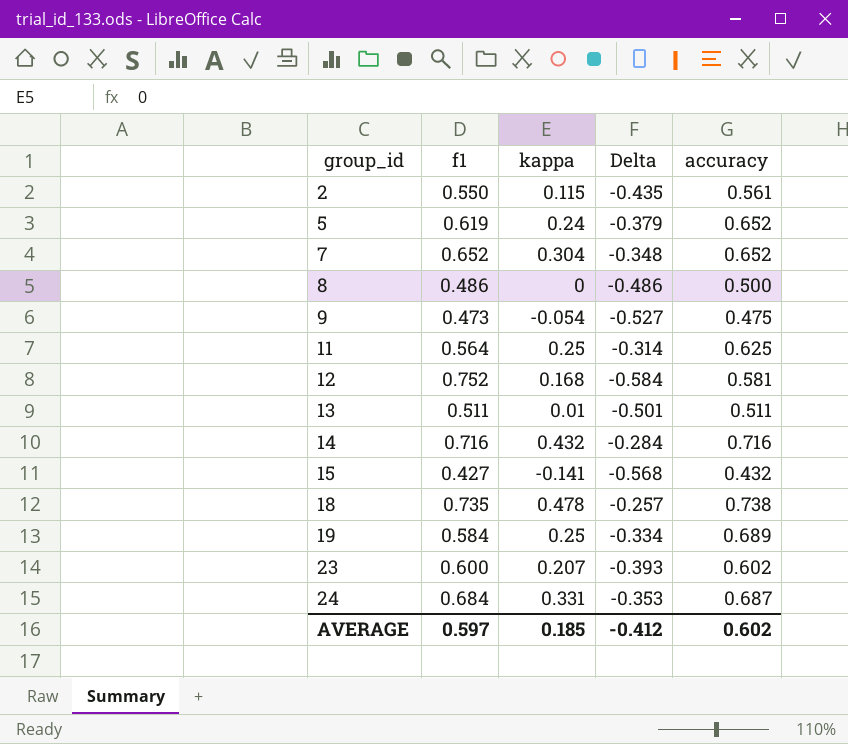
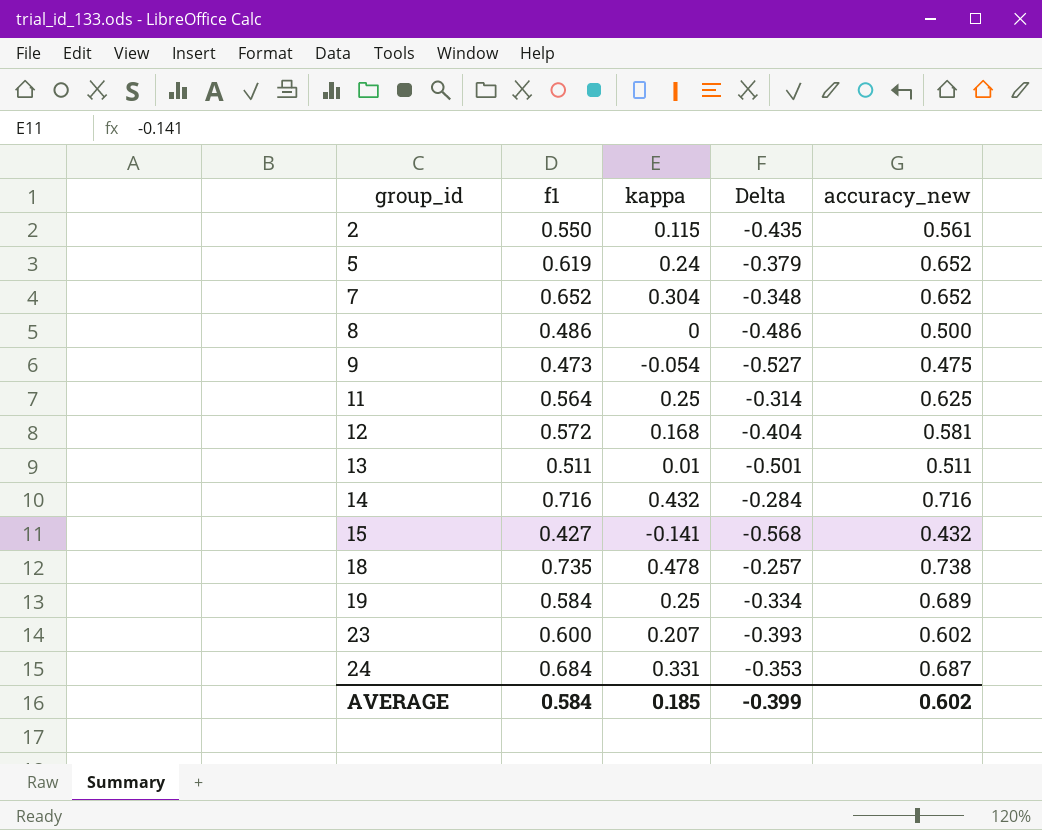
column name: accuracy -> accuracy_new
12 | f1: 0.752 -> 0.572
12 | Delta: -0.584 -> -0.404
AVERAGE | f1: 0.597 -> 0.584
AVERAGE | Delta: -0.412 -> -0.399

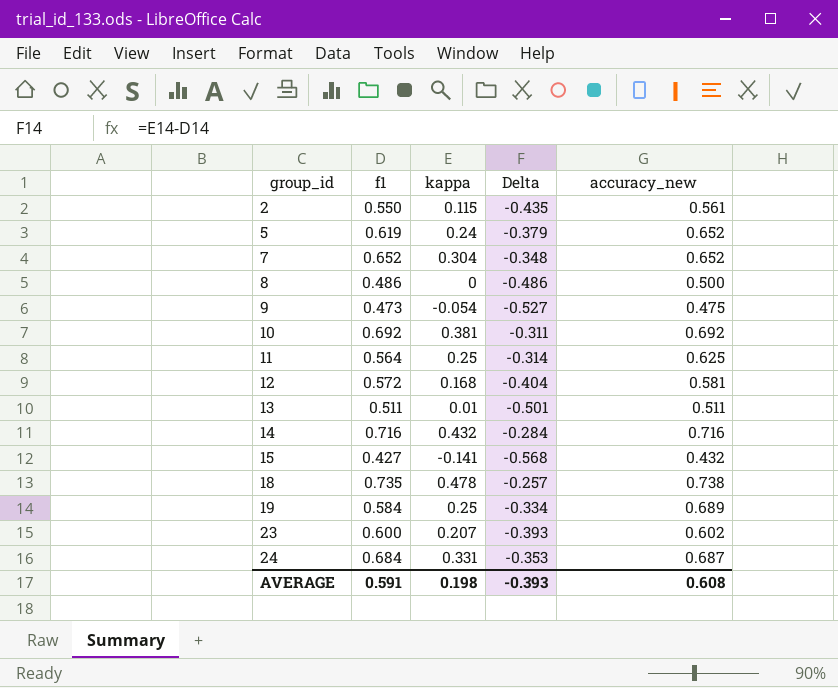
row 10: none -> 0.692 | 0.381 | -0.311 | 0.692
AVERAGE | f1: 0.584 -> 0.591
AVERAGE | kappa: 0.185 -> 0.198
AVERAGE | Delta: -0.399 -> -0.393
AVERAGE | accuracy_new: 0.602 -> 0.608

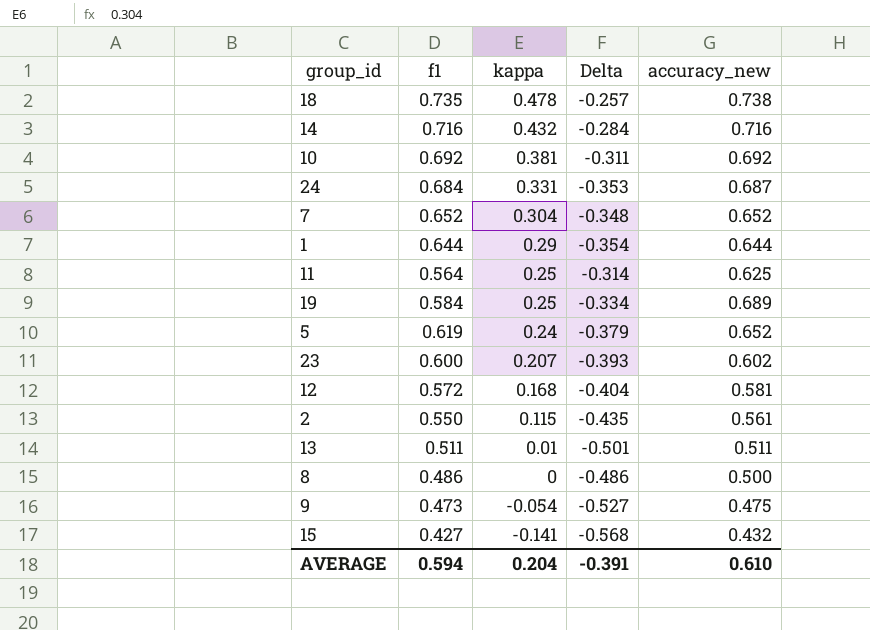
row order: group_id ascending -> kappa descending
row 1: none -> 0.644 | 0.29 | -0.354 | 0.644
AVERAGE | f1: 0.591 -> 0.594
AVERAGE | kappa: 0.198 -> 0.204
AVERAGE | Delta: -0.393 -> -0.391
AVERAGE | accuracy_new: 0.608 -> 0.610

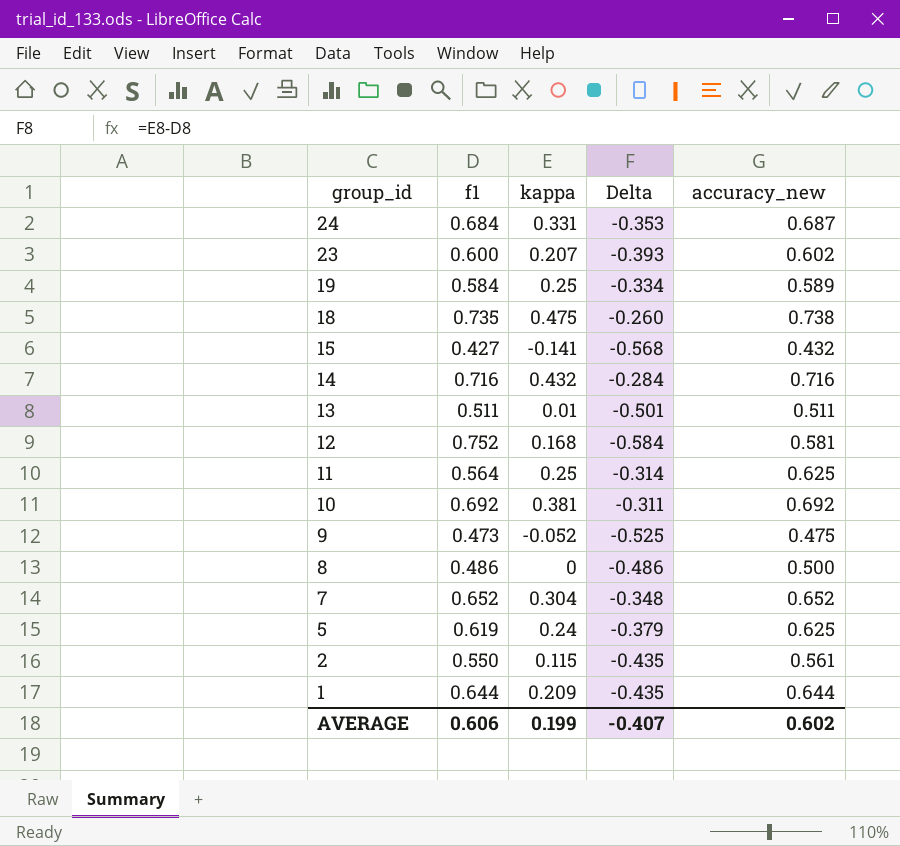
row order: kappa descending -> group_id descending
19 | accuracy_new: 0.689 -> 0.589
18 | kappa: 0.478 -> 0.475
18 | Delta: -0.257 -> -0.260
12 | f1: 0.572 -> 0.752
12 | Delta: -0.404 -> -0.584
9 | kappa: -0.054 -> -0.052
9 | Delta: -0.527 -> -0.525
5 | accuracy_new: 0.652 -> 0.625
1 | kappa: 0.29 -> 0.209
1 | Delta: -0.354 -> -0.435
AVERAGE | f1: 0.594 -> 0.606
AVERAGE | kappa: 0.204 -> 0.199
AVERAGE | Delta: -0.391 -> -0.407
AVERAGE | accuracy_new: 0.610 -> 0.602

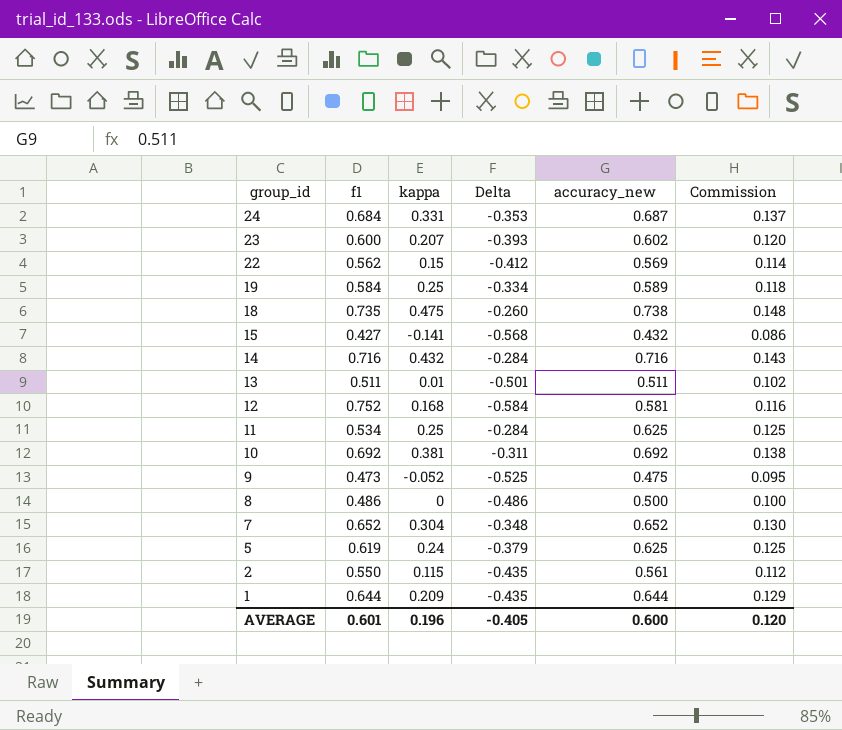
column Commission | formula: none -> [accuracy_new] * 0.2
row 22: none -> 0.562 | 0.15 | -0.412 | 0.569 | 0.114
11 | f1: 0.564 -> 0.534
11 | Delta: -0.314 -> -0.284
AVERAGE | f1: 0.606 -> 0.601
AVERAGE | kappa: 0.199 -> 0.196
AVERAGE | Delta: -0.407 -> -0.405
AVERAGE | accuracy_new: 0.602 -> 0.600

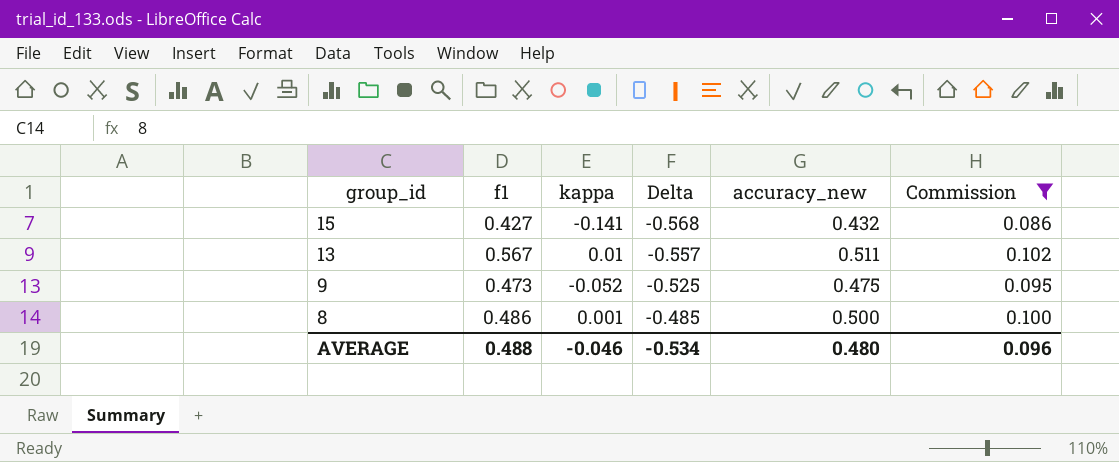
filter: none -> Commission <= 0.102
13 | f1: 0.511 -> 0.567
13 | Delta: -0.501 -> -0.557
8 | kappa: 0 -> 0.001
8 | Delta: -0.486 -> -0.485
AVERAGE | f1: 0.601 -> 0.488
AVERAGE | kappa: 0.196 -> -0.046
AVERAGE | Delta: -0.405 -> -0.534
AVERAGE | accuracy_new: 0.600 -> 0.480
AVERAGE | Commission: 0.120 -> 0.096

